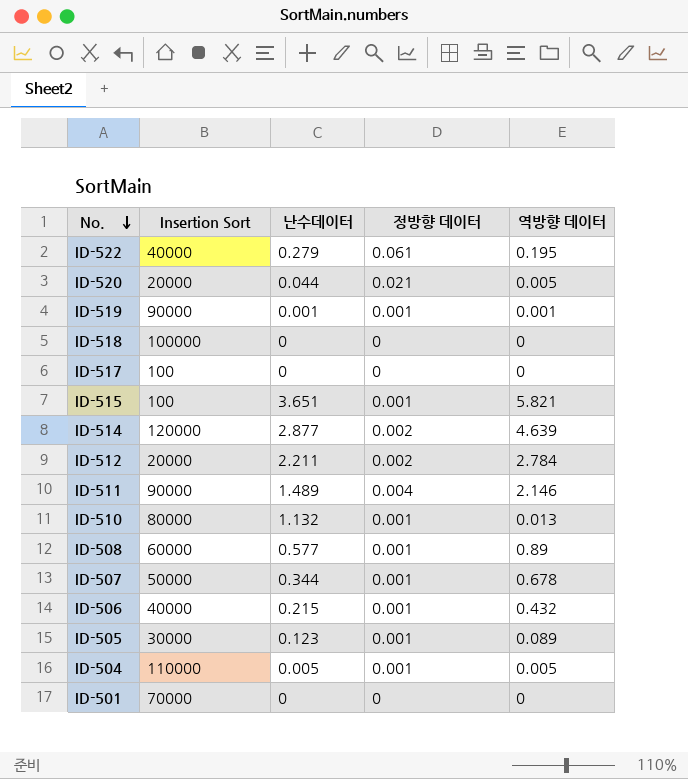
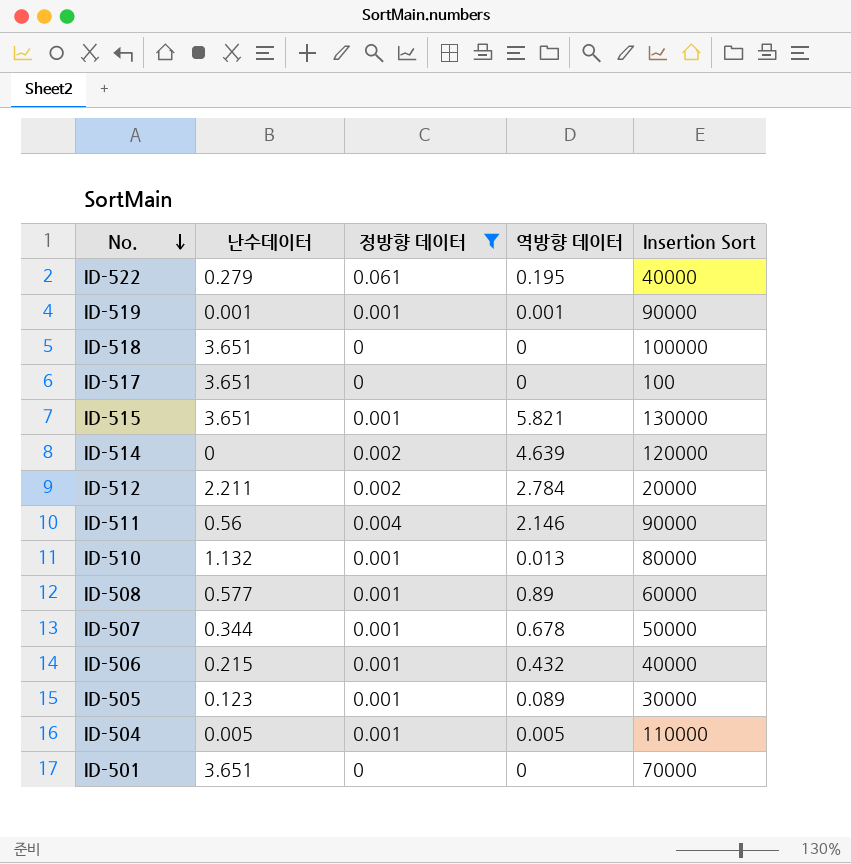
filter: none -> 정방향 데이터 != 0.021
column Insertion Sort | position: 2 -> 5
ID-518 | 난수데이터: 0 -> 3.651
ID-517 | 난수데이터: 0 -> 3.651
ID-515 | Insertion Sort: 100 -> 130000
ID-514 | 난수데이터: 2.877 -> 0
ID-511 | 난수데이터: 1.489 -> 0.56
ID-501 | 난수데이터: 0 -> 3.651

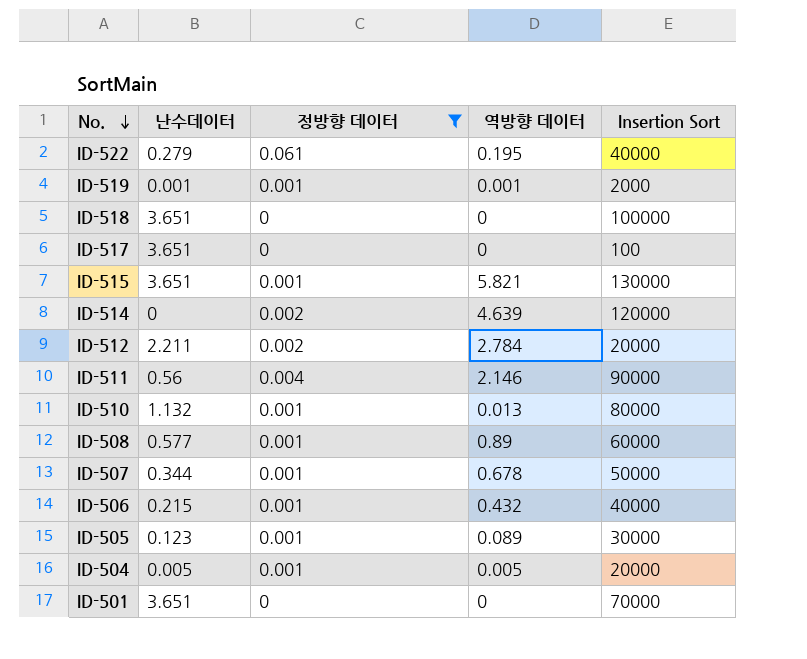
ID-519 | Insertion Sort: 90000 -> 2000
ID-504 | Insertion Sort: 110000 -> 20000

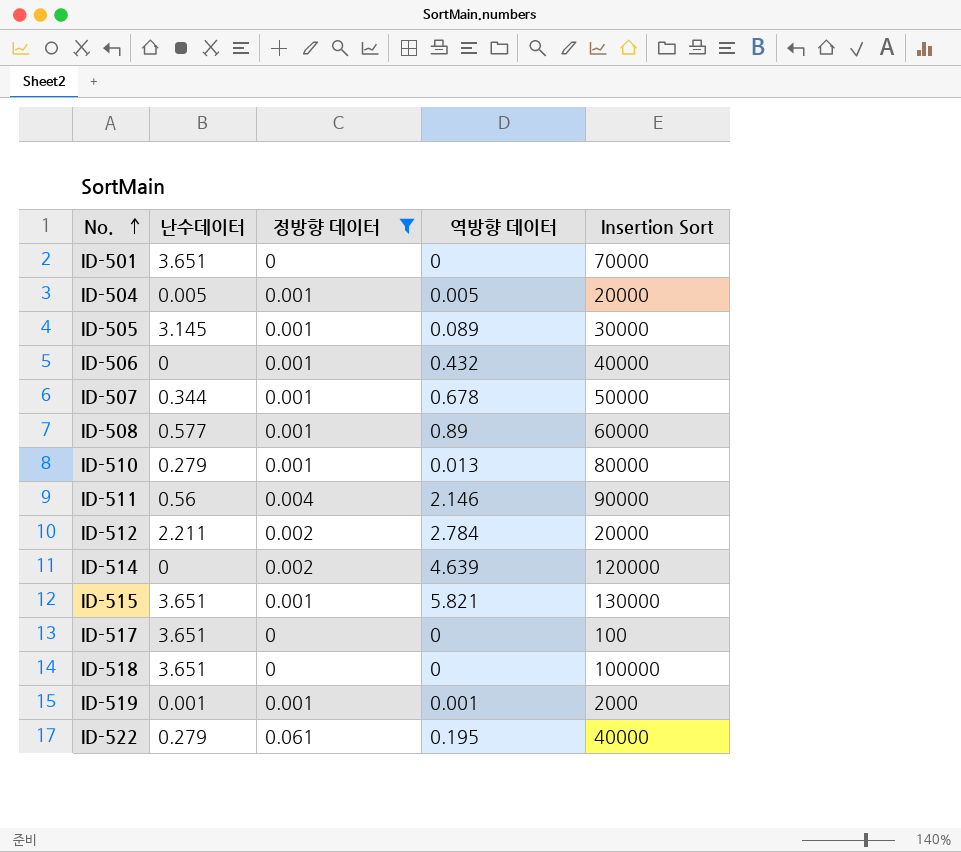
row order: No. descending -> No. ascending
ID-505 | 난수데이터: 0.123 -> 3.145
ID-506 | 난수데이터: 0.215 -> 0
ID-510 | 난수데이터: 1.132 -> 0.279

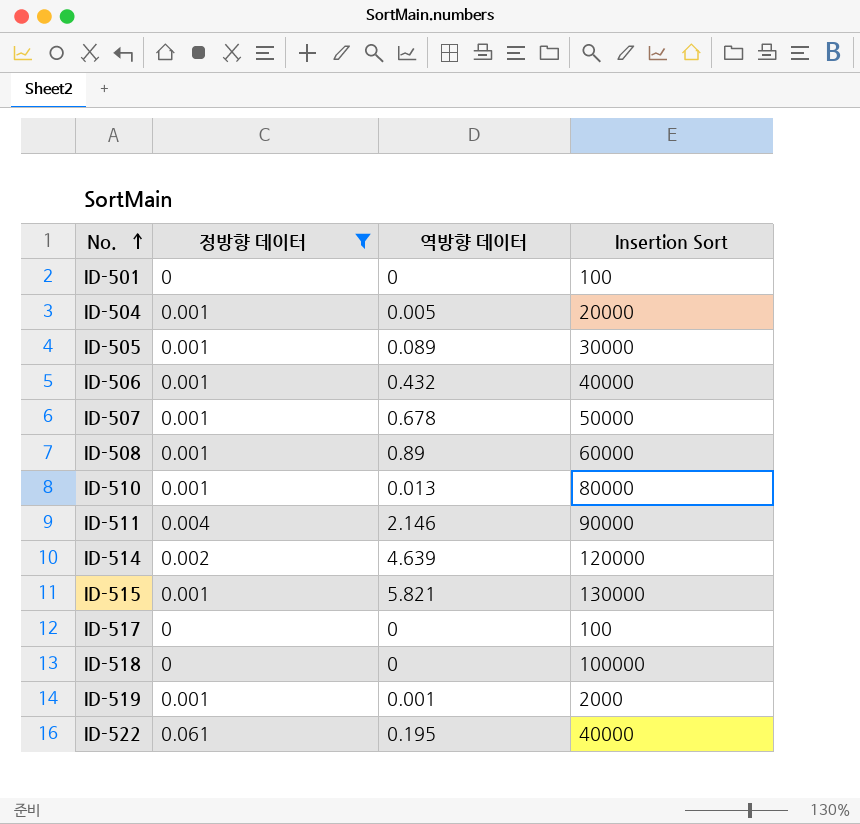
column 난수데이터 | position: 2 -> none
row ID-512: 2.211 | 0.002 | 2.784 | 20000 -> none
ID-501 | Insertion Sort: 70000 -> 100

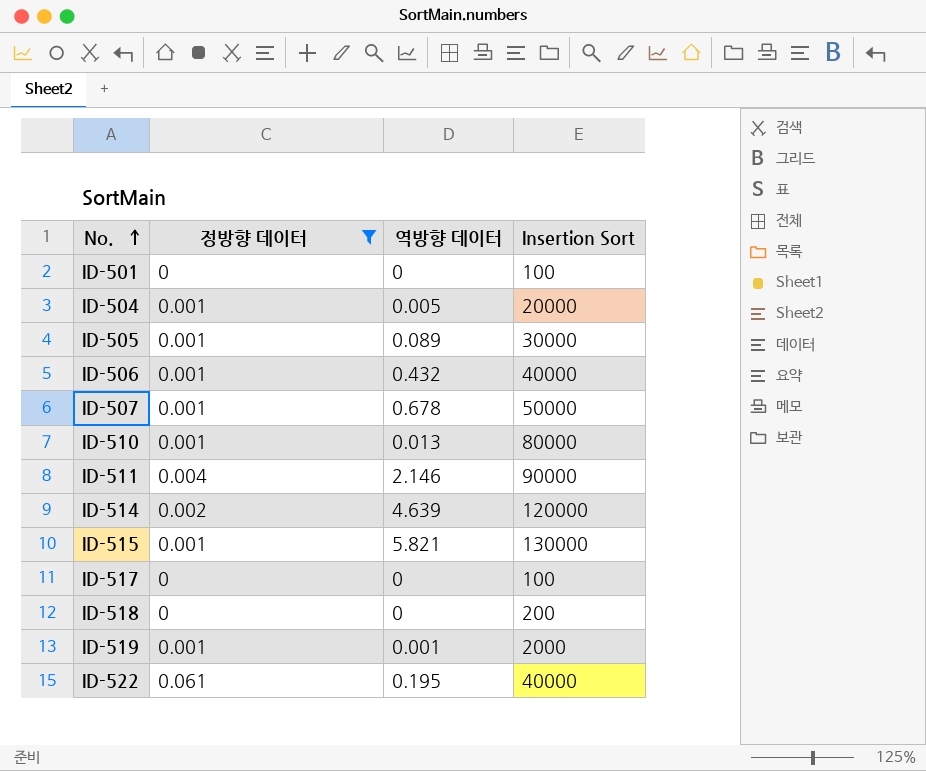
row ID-508: 0.001 | 0.89 | 60000 -> none
ID-518 | Insertion Sort: 100000 -> 200

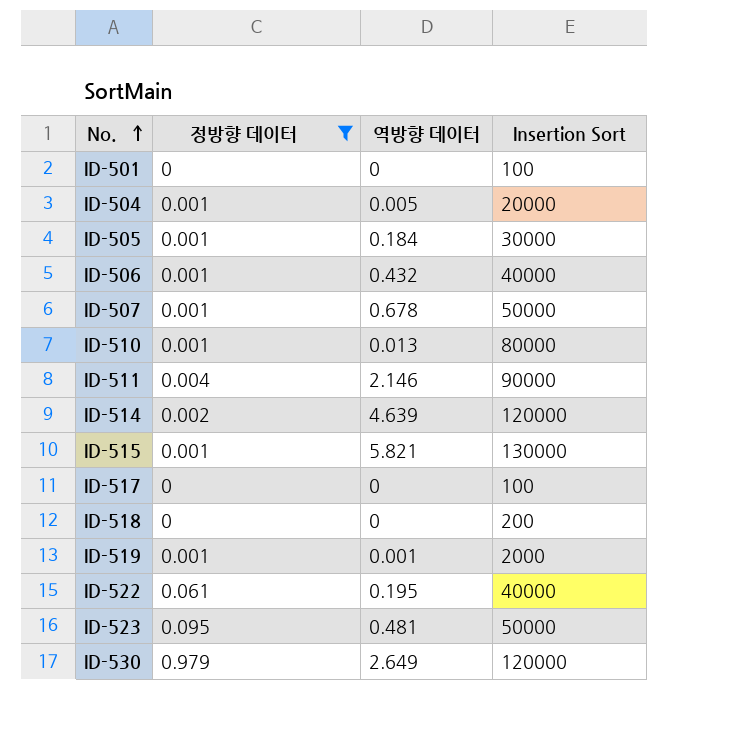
ID-505 | 역방향 데이터: 0.089 -> 0.184
row ID-523: none -> 0.095 | 0.481 | 50000
row ID-530: none -> 0.979 | 2.649 | 120000

